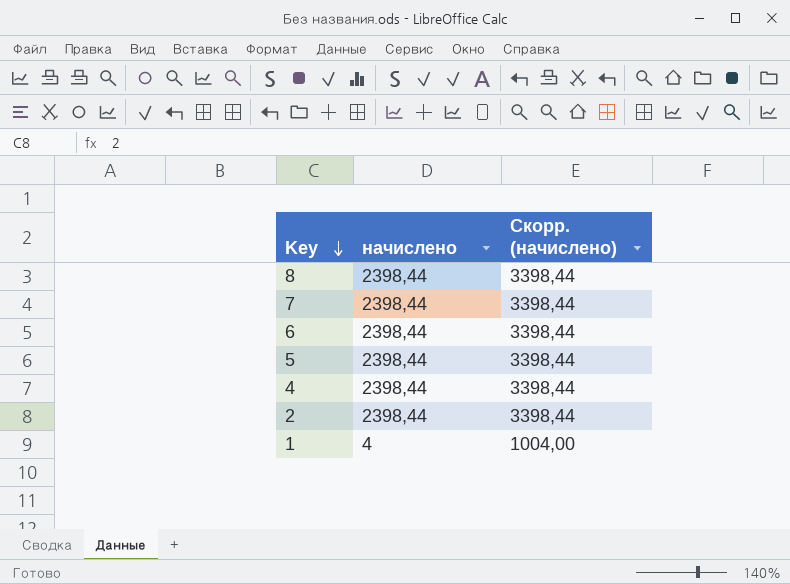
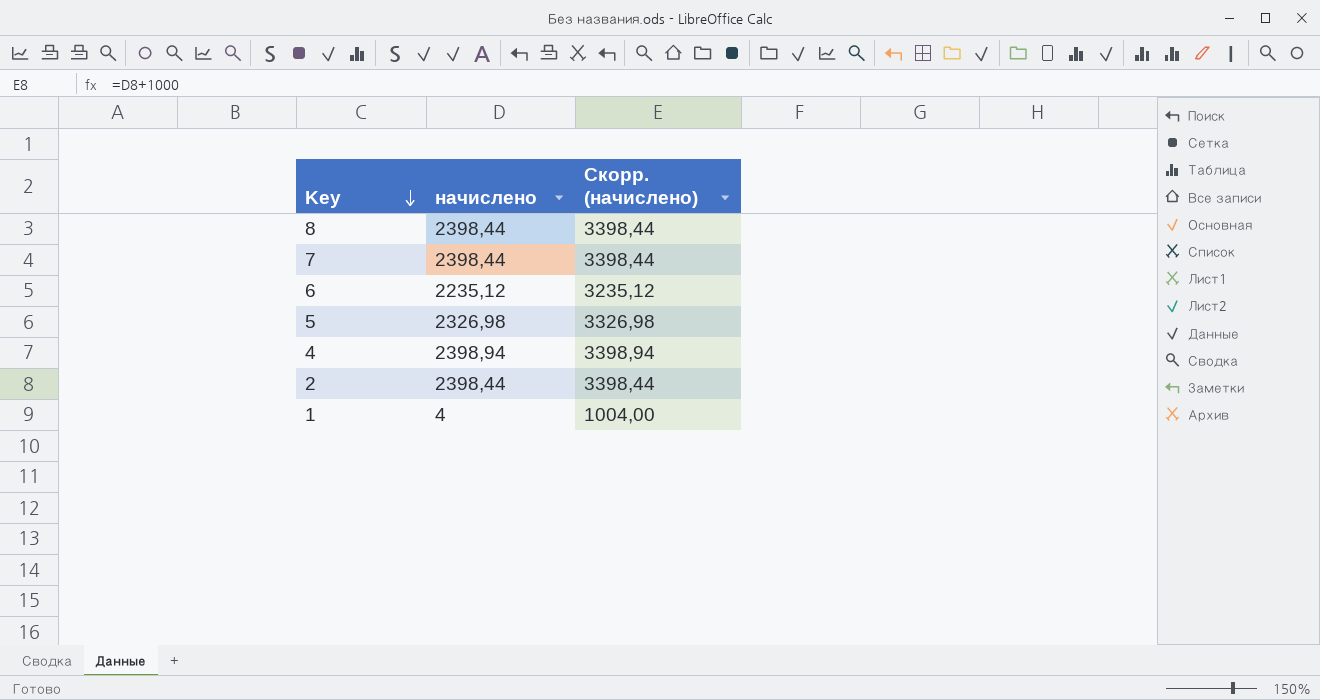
6 | начислено: 2398,44 -> 2235,12
6 | Скорр. (начислено): 3398,44 -> 3235,12
5 | начислено: 2398,44 -> 2326,98
5 | Скорр. (начислено): 3398,44 -> 3326,98
4 | начислено: 2398,44 -> 2398,94
4 | Скорр. (начислено): 3398,44 -> 3398,94

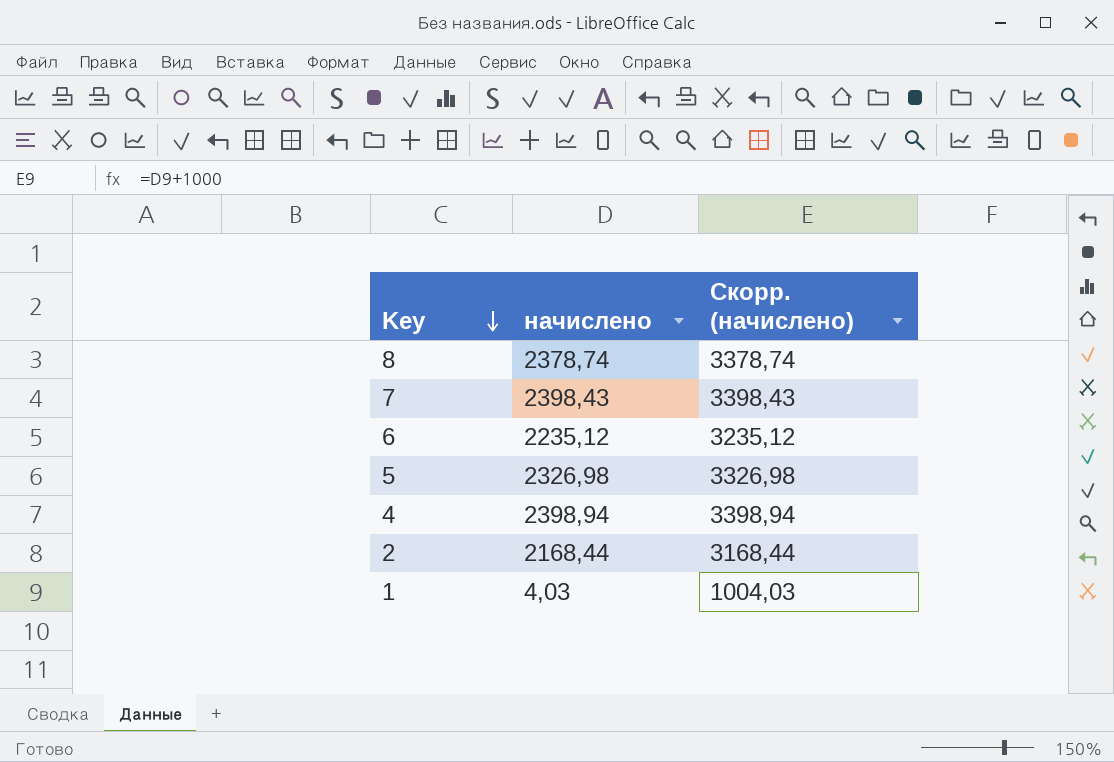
8 | начислено: 2398,44 -> 2378,74
8 | Скорр. (начислено): 3398,44 -> 3378,74
7 | начислено: 2398,44 -> 2398,43
7 | Скорр. (начислено): 3398,44 -> 3398,43
2 | начислено: 2398,44 -> 2168,44
2 | Скорр. (начислено): 3398,44 -> 3168,44
1 | начислено: 4 -> 4,03
1 | Скорр. (начислено): 1004,00 -> 1004,03

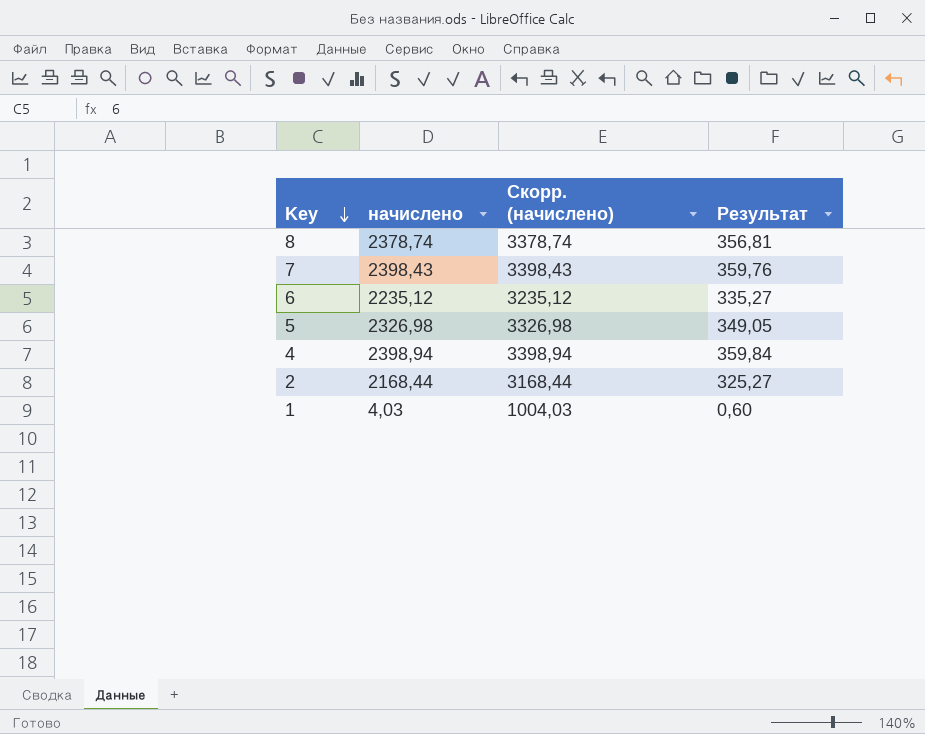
column Результат | formula: none -> [начислено] * 0,15

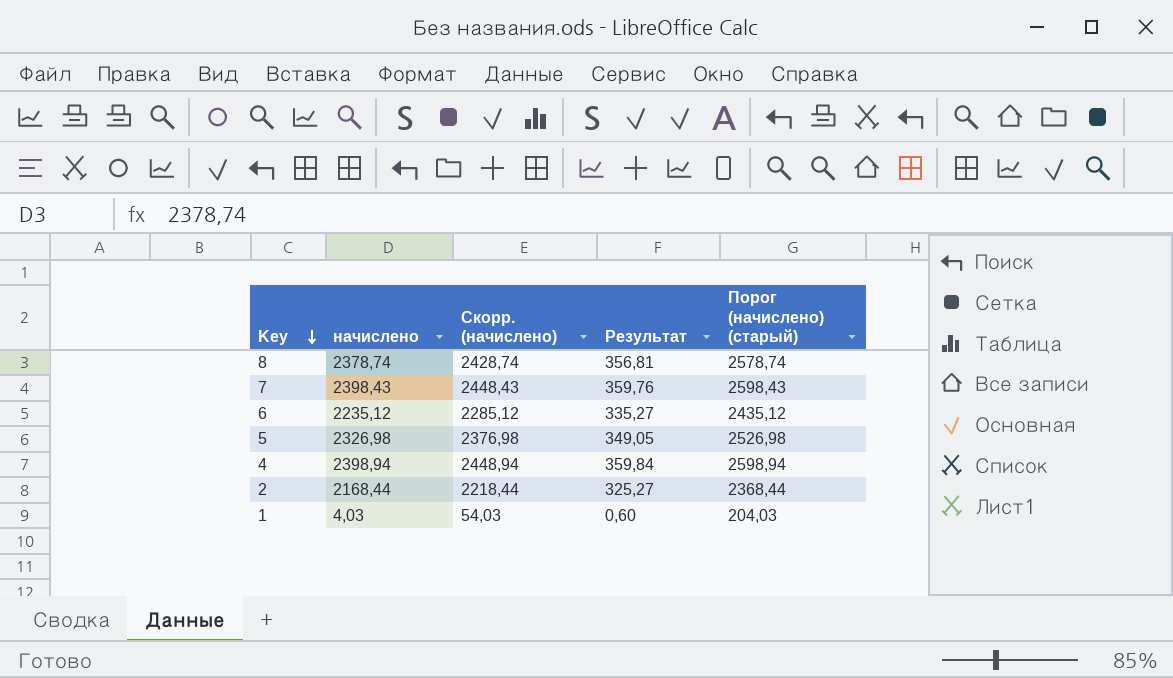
column Скорр. (начислено) | formula: [начислено] + 1000 -> [начислено] + 50
column Порог (начислено) (старый) | formula: none -> [начислено] + 200

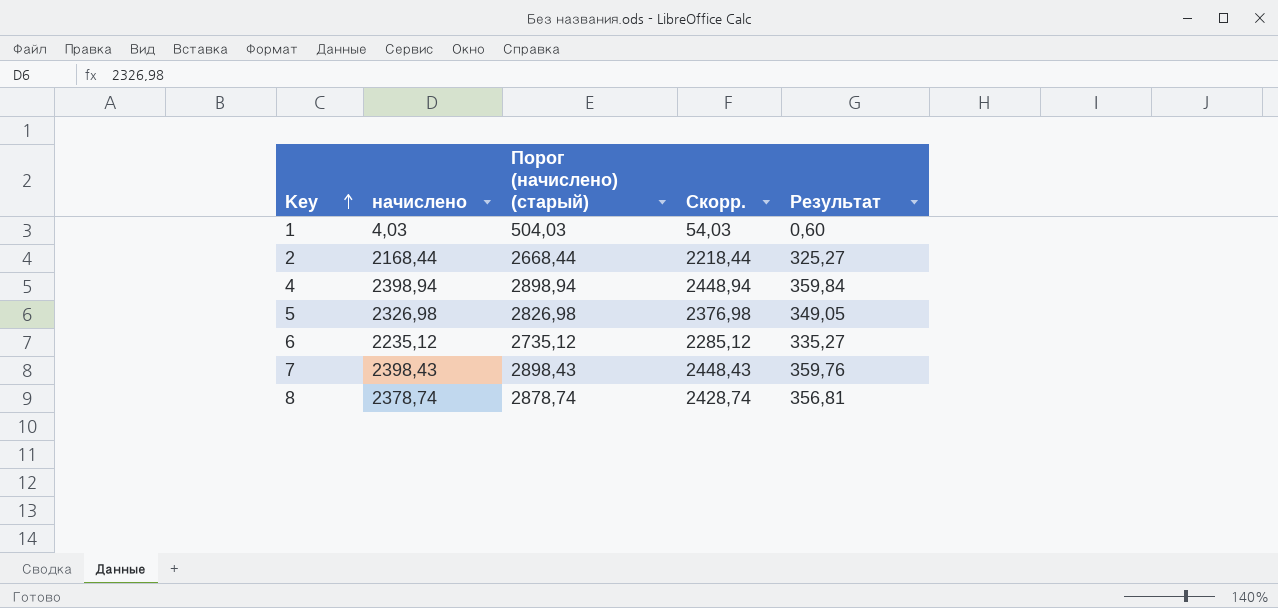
row order: Key descending -> Key ascending
column Порог (начислено) (старый) | formula: [начислено] + 200 -> [начислено] + 500
column Порог (начислено) (старый) | position: 5 -> 3
column name: Скорр. (начислено) -> Скорр.

